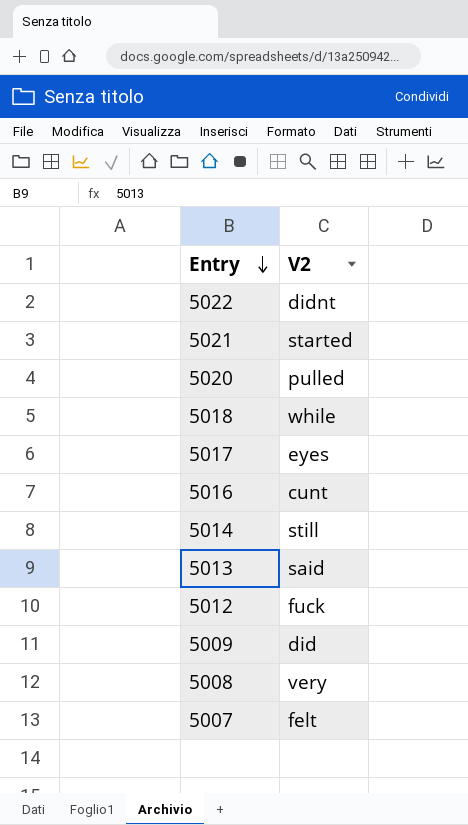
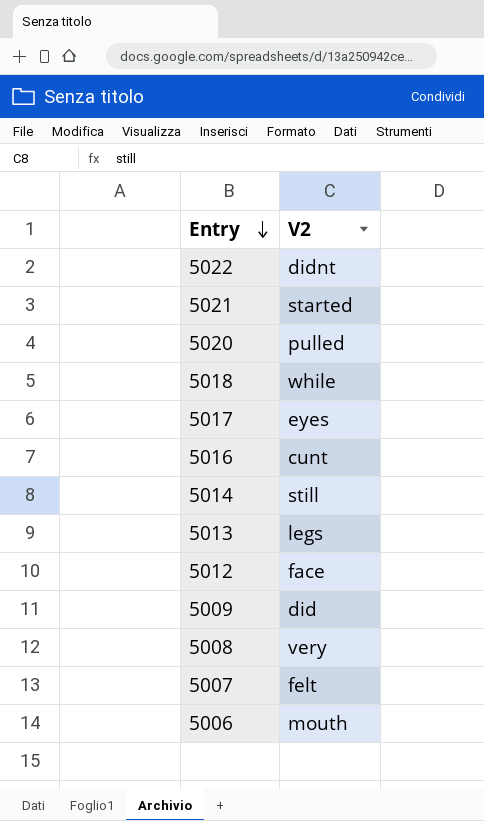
5013 | V2: said -> legs
5012 | V2: fuck -> face
row 5006: none -> mouth

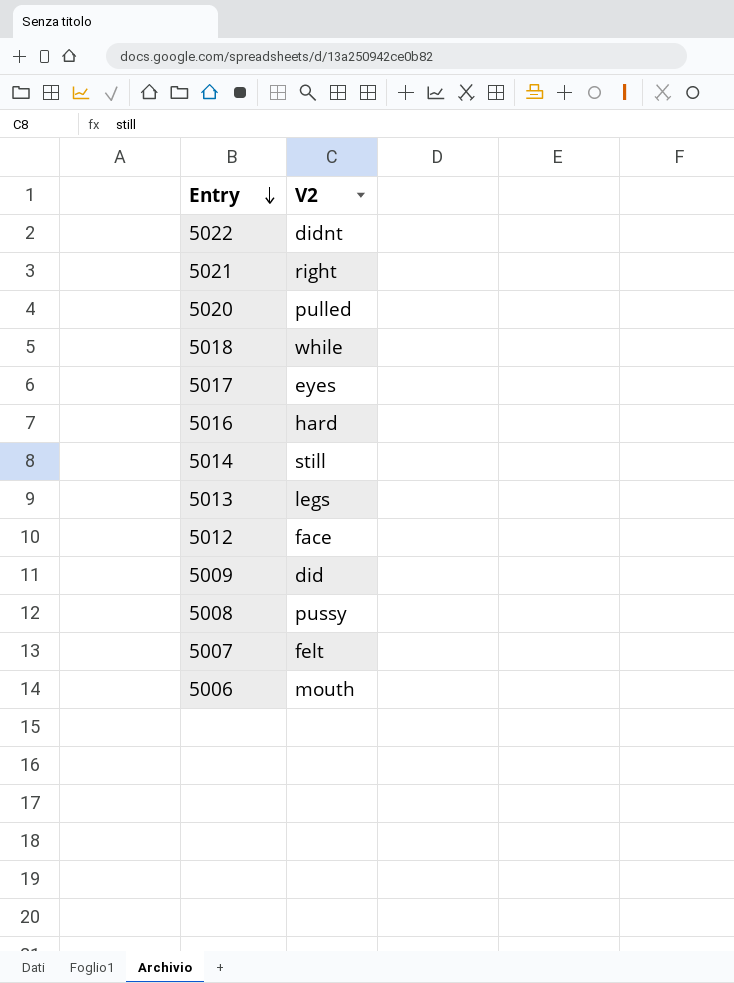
5021 | V2: started -> right
5016 | V2: cunt -> hard
5008 | V2: very -> pussy

